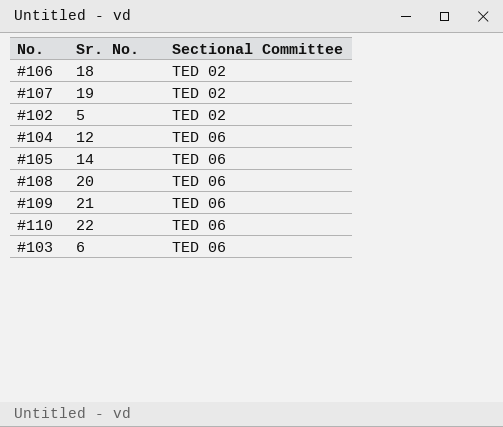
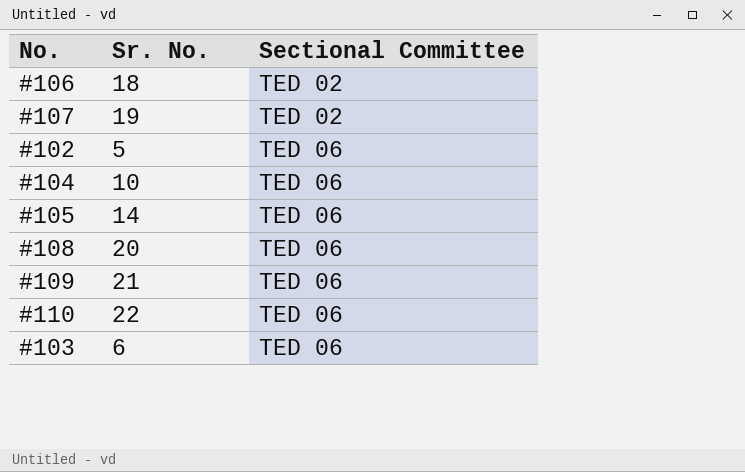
#102 | Sectional Committee: TED 02 -> TED 06
#104 | Sr. No.: 12 -> 10

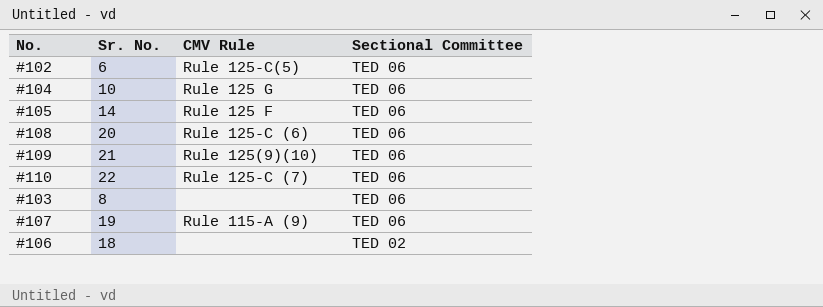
row order: Sectional Committee ascending -> Sectional Committee descending
column CMV Rule | position: none -> 3
#102 | Sr. No.: 5 -> 6
#103 | Sr. No.: 6 -> 8
#107 | Sectional Committee: TED 02 -> TED 06

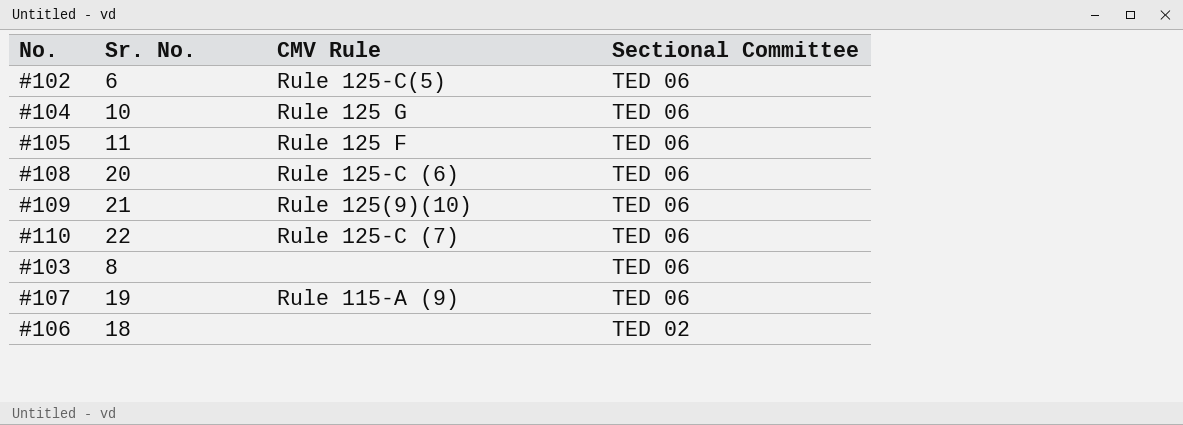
#105 | Sr. No.: 14 -> 11

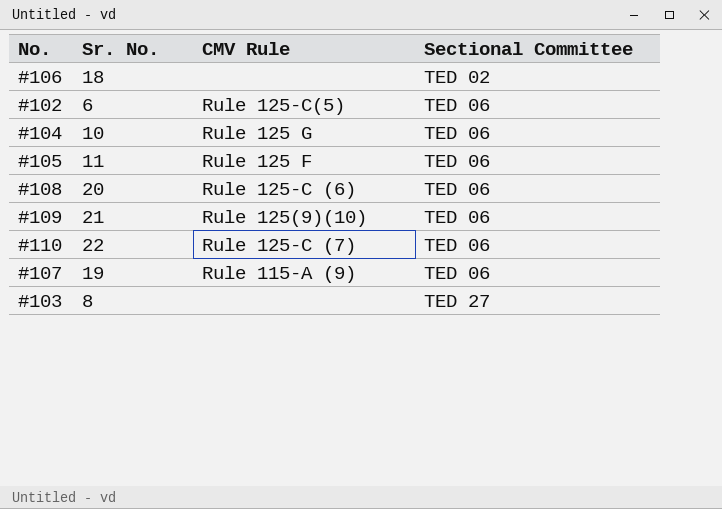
row order: Sectional Committee descending -> Sectional Committee ascending
#103 | Sectional Committee: TED 06 -> TED 27

